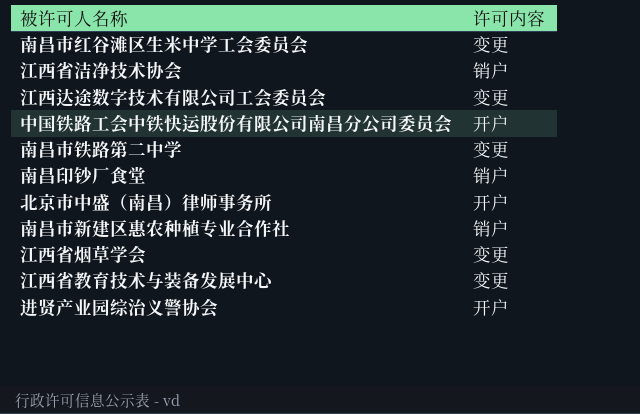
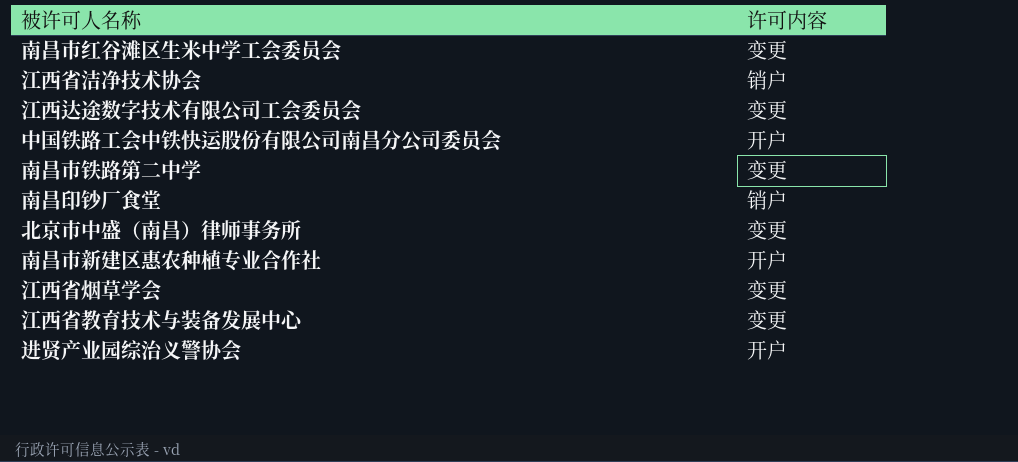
北京市中盛（南昌）律师事务所 | 许可内容: 开户 -> 变更
南昌市新建区惠农种植专业合作社 | 许可内容: 销户 -> 开户

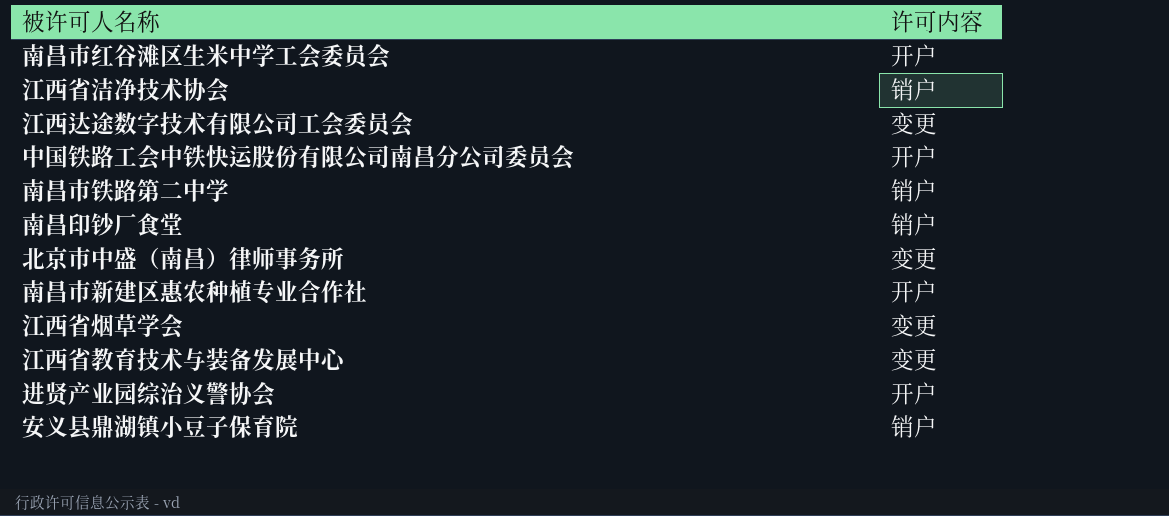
南昌市红谷滩区生米中学工会委员会 | 许可内容: 变更 -> 开户
南昌市铁路第二中学 | 许可内容: 变更 -> 销户
row 安义县鼎湖镇小豆子保育院: none -> 销户

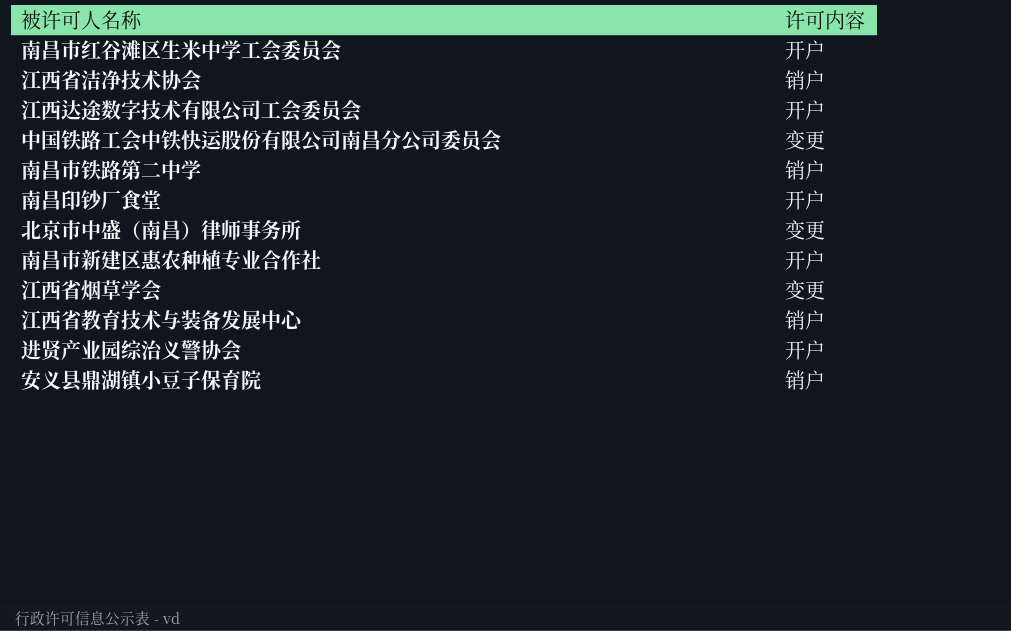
江西达途数字技术有限公司工会委员会 | 许可内容: 变更 -> 开户
中国铁路工会中铁快运股份有限公司南昌分公司委员会 | 许可内容: 开户 -> 变更
南昌印钞厂食堂 | 许可内容: 销户 -> 开户
江西省教育技术与装备发展中心 | 许可内容: 变更 -> 销户

